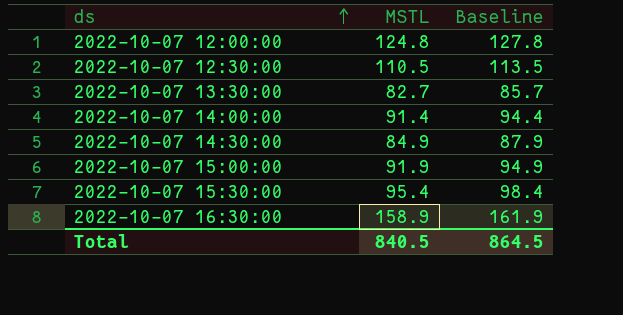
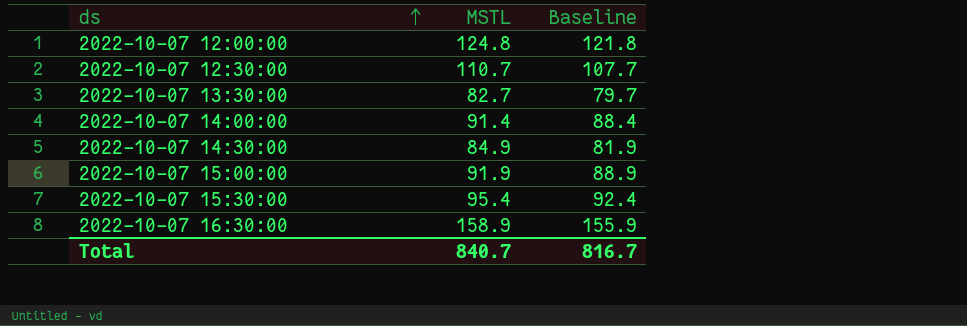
column Baseline | formula: [MSTL] + 3 -> [MSTL] - 3
2022-10-07 12:30:00 | MSTL: 110.5 -> 110.7
Total | MSTL: 840.5 -> 840.7
Total | Baseline: 864.5 -> 816.7

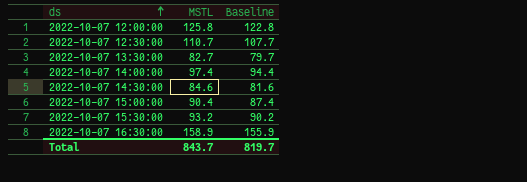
2022-10-07 12:00:00 | MSTL: 124.8 -> 125.8
2022-10-07 12:00:00 | Baseline: 121.8 -> 122.8
2022-10-07 14:00:00 | MSTL: 91.4 -> 97.4
2022-10-07 14:00:00 | Baseline: 88.4 -> 94.4
2022-10-07 14:30:00 | MSTL: 84.9 -> 84.6
2022-10-07 14:30:00 | Baseline: 81.9 -> 81.6
2022-10-07 15:00:00 | MSTL: 91.9 -> 90.4
2022-10-07 15:00:00 | Baseline: 88.9 -> 87.4
2022-10-07 15:30:00 | MSTL: 95.4 -> 93.2
2022-10-07 15:30:00 | Baseline: 92.4 -> 90.2
Total | MSTL: 840.7 -> 843.7
Total | Baseline: 816.7 -> 819.7

